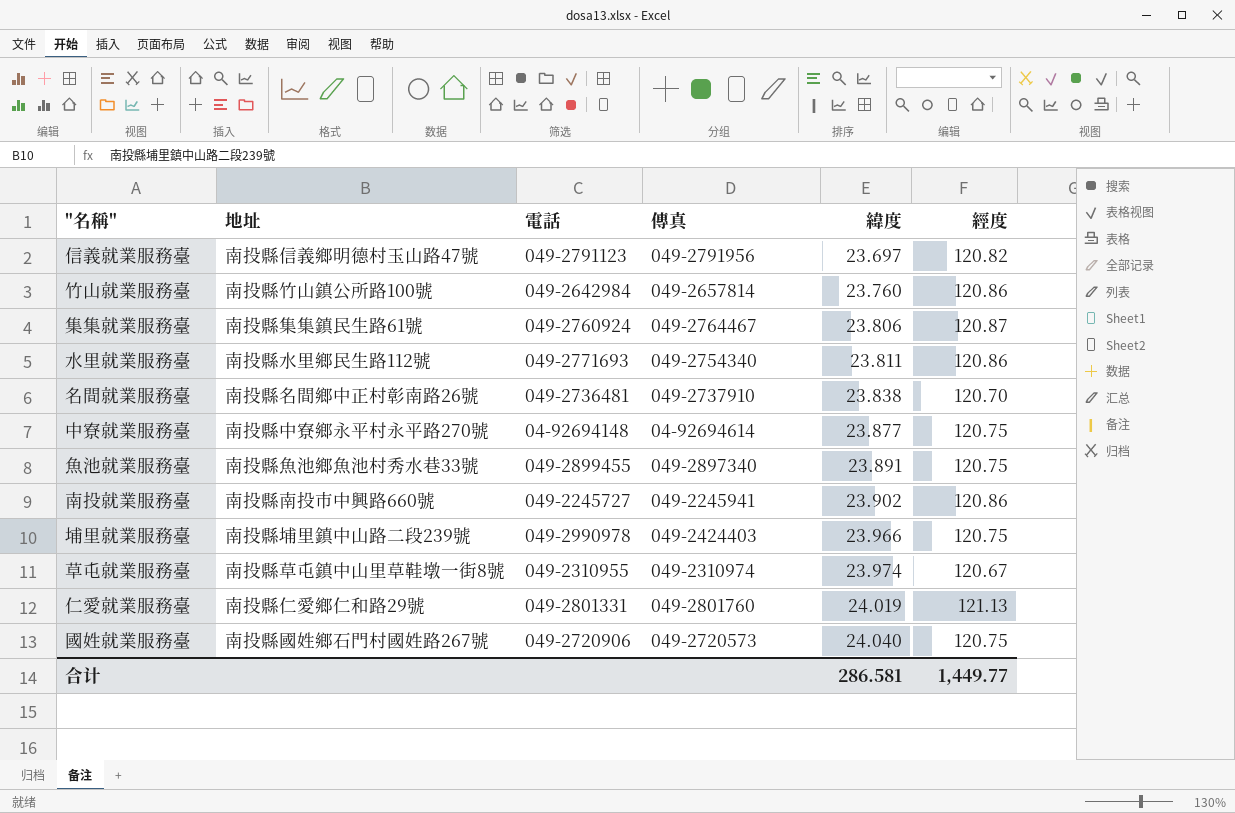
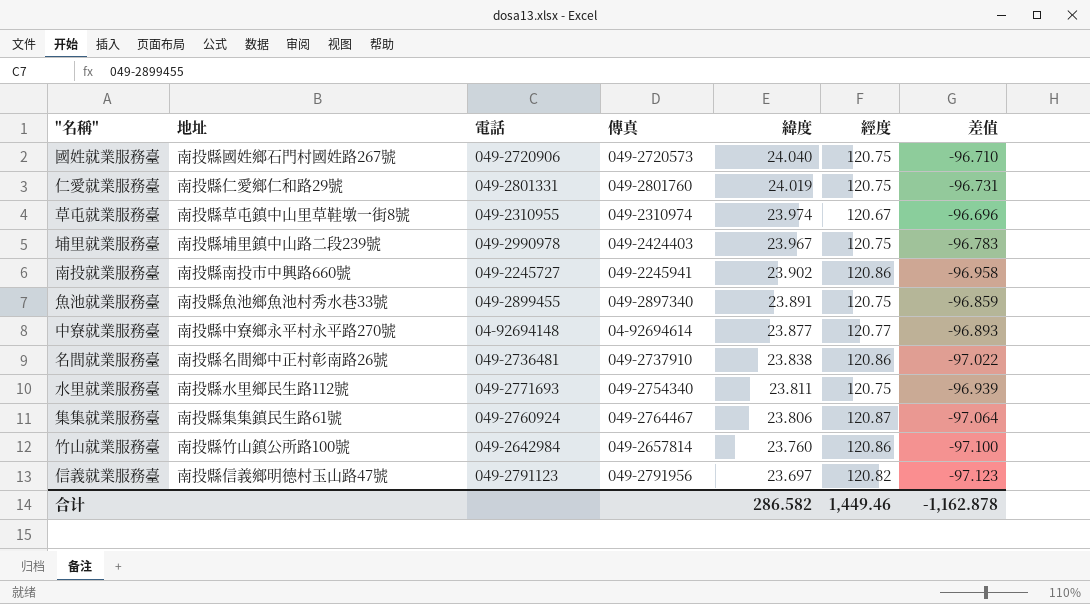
row order: 緯度 ascending -> 緯度 descending
column 差值 | formula: none -> [緯度] - [經度]
仁愛就業服務臺 | 經度: 121.13 -> 120.75
埔里就業服務臺 | 緯度: 23.966 -> 23.967
中寮就業服務臺 | 經度: 120.75 -> 120.77
名間就業服務臺 | 經度: 120.70 -> 120.86
水里就業服務臺 | 經度: 120.86 -> 120.75
合计 | 緯度: 286.581 -> 286.582
合计 | 經度: 1,449.77 -> 1,449.46

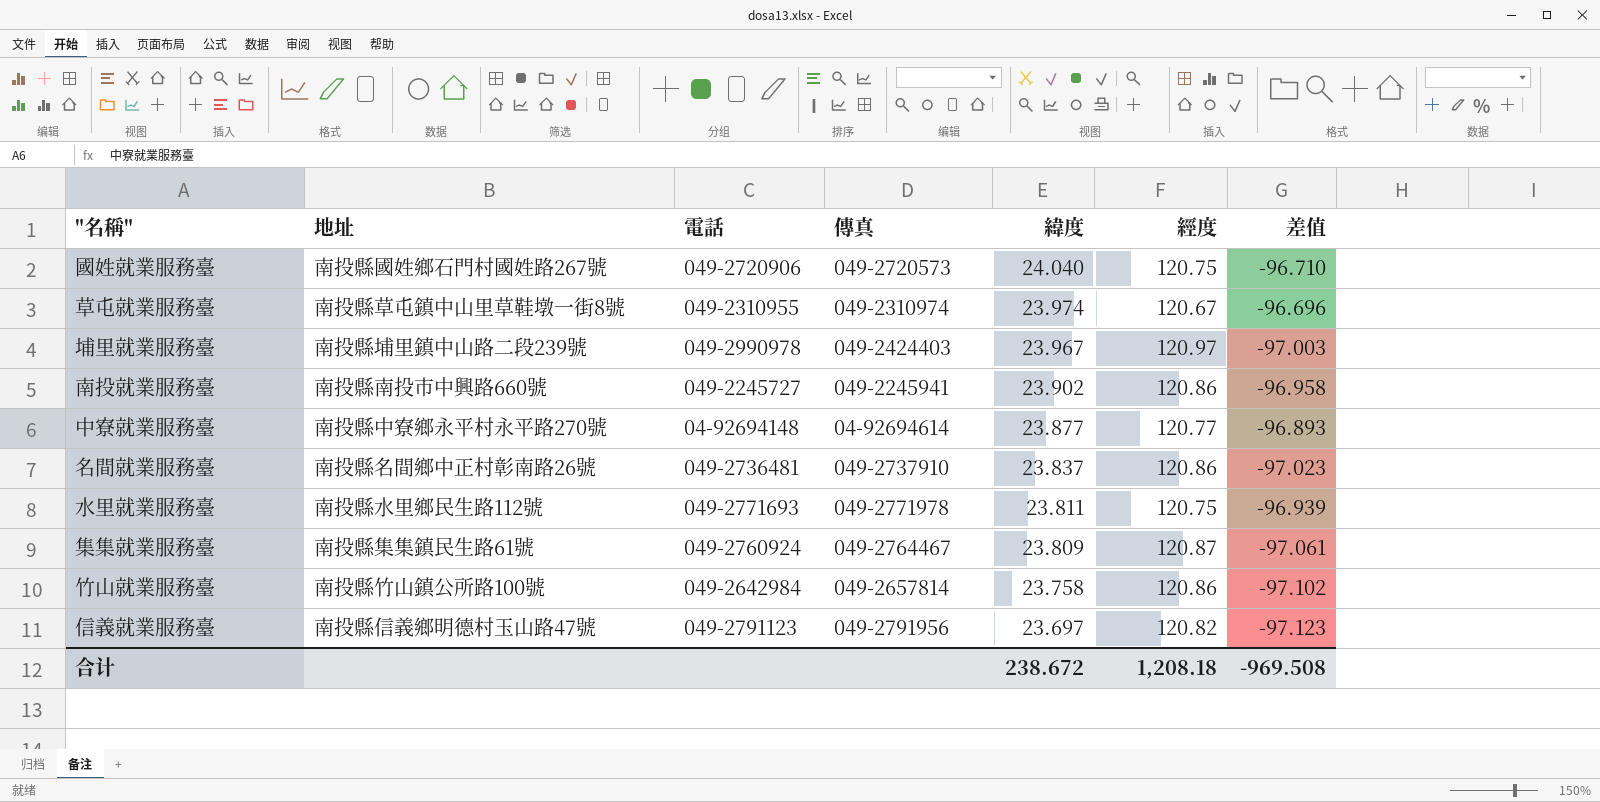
row 仁愛就業服務臺: 南投縣仁愛鄉仁和路29號 | 049-2801331 | 049-2801760 | 24.019 | 120.75 | -96.731 -> none
row 魚池就業服務臺: 南投縣魚池鄉魚池村秀水巷33號 | 049-2899455 | 049-2897340 | 23.891 | 120.75 | -96.859 -> none
埔里就業服務臺 | 經度: 120.75 -> 120.97
埔里就業服務臺 | 差值: -96.783 -> -97.003
名間就業服務臺 | 緯度: 23.838 -> 23.837
名間就業服務臺 | 差值: -97.022 -> -97.023
水里就業服務臺 | 傳真: 049-2754340 -> 049-2771978
集集就業服務臺 | 緯度: 23.806 -> 23.809
集集就業服務臺 | 差值: -97.064 -> -97.061
竹山就業服務臺 | 緯度: 23.760 -> 23.758
竹山就業服務臺 | 差值: -97.100 -> -97.102
合计 | 緯度: 286.582 -> 238.672
合计 | 經度: 1,449.46 -> 1,208.18
合计 | 差值: -1,162.878 -> -969.508

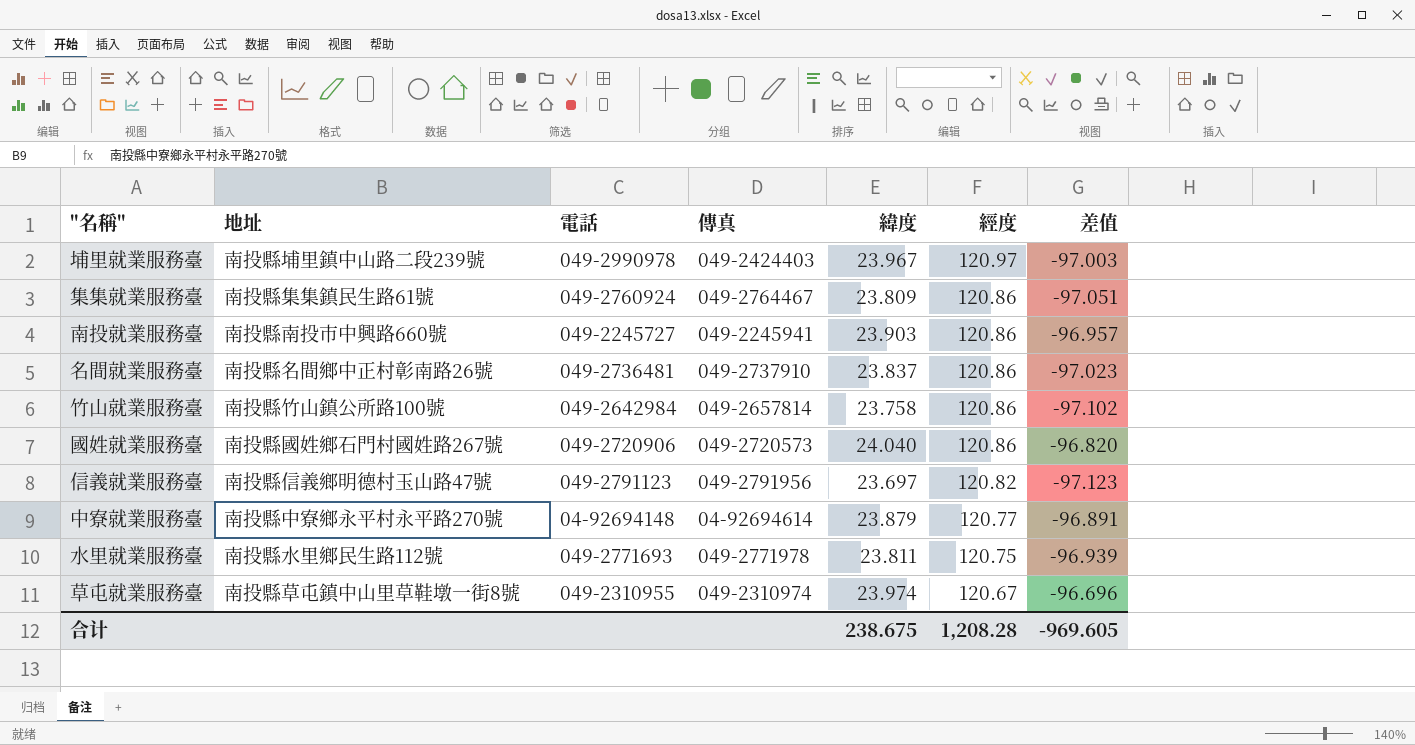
row order: 緯度 descending -> 經度 descending
集集就業服務臺 | 經度: 120.87 -> 120.86
集集就業服務臺 | 差值: -97.061 -> -97.051
南投就業服務臺 | 緯度: 23.902 -> 23.903
南投就業服務臺 | 差值: -96.958 -> -96.957
國姓就業服務臺 | 經度: 120.75 -> 120.86
國姓就業服務臺 | 差值: -96.710 -> -96.820
中寮就業服務臺 | 緯度: 23.877 -> 23.879
中寮就業服務臺 | 差值: -96.893 -> -96.891
合计 | 緯度: 238.672 -> 238.675
合计 | 經度: 1,208.18 -> 1,208.28
合计 | 差值: -969.508 -> -969.605

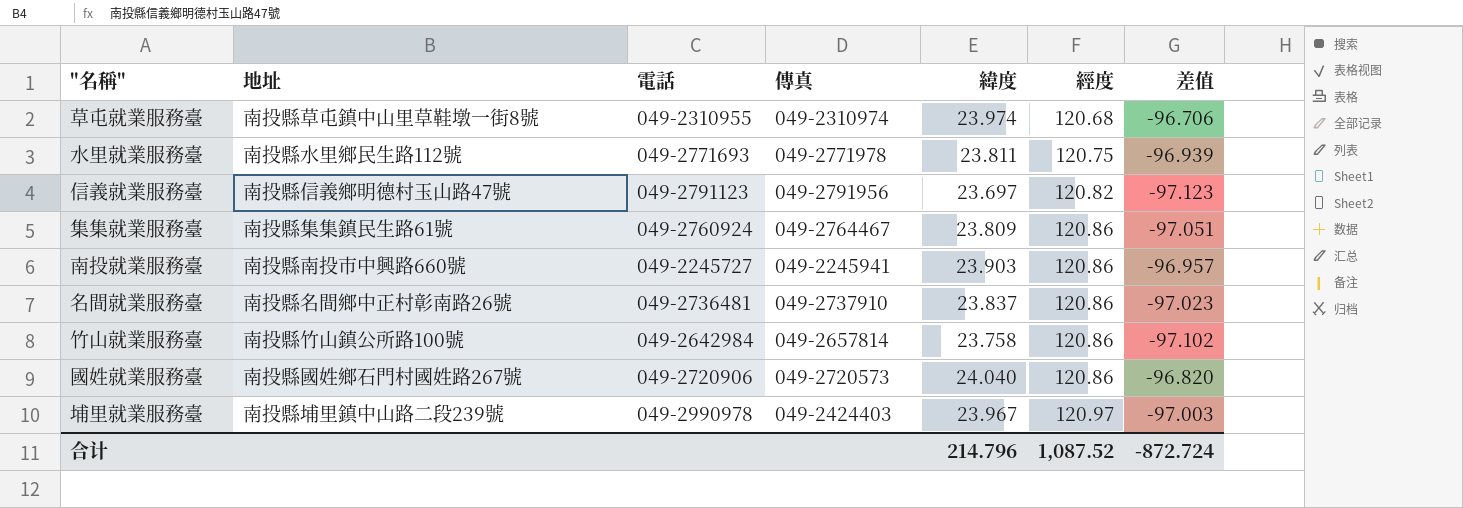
row order: 經度 descending -> 經度 ascending
row 中寮就業服務臺: 南投縣中寮鄉永平村永平路270號 | 04-92694148 | 04-92694614 | 23.879 | 120.77 | -96.891 -> none
草屯就業服務臺 | 經度: 120.67 -> 120.68
草屯就業服務臺 | 差值: -96.696 -> -96.706
合计 | 緯度: 238.675 -> 214.796
合计 | 經度: 1,208.28 -> 1,087.52
合计 | 差值: -969.605 -> -872.724

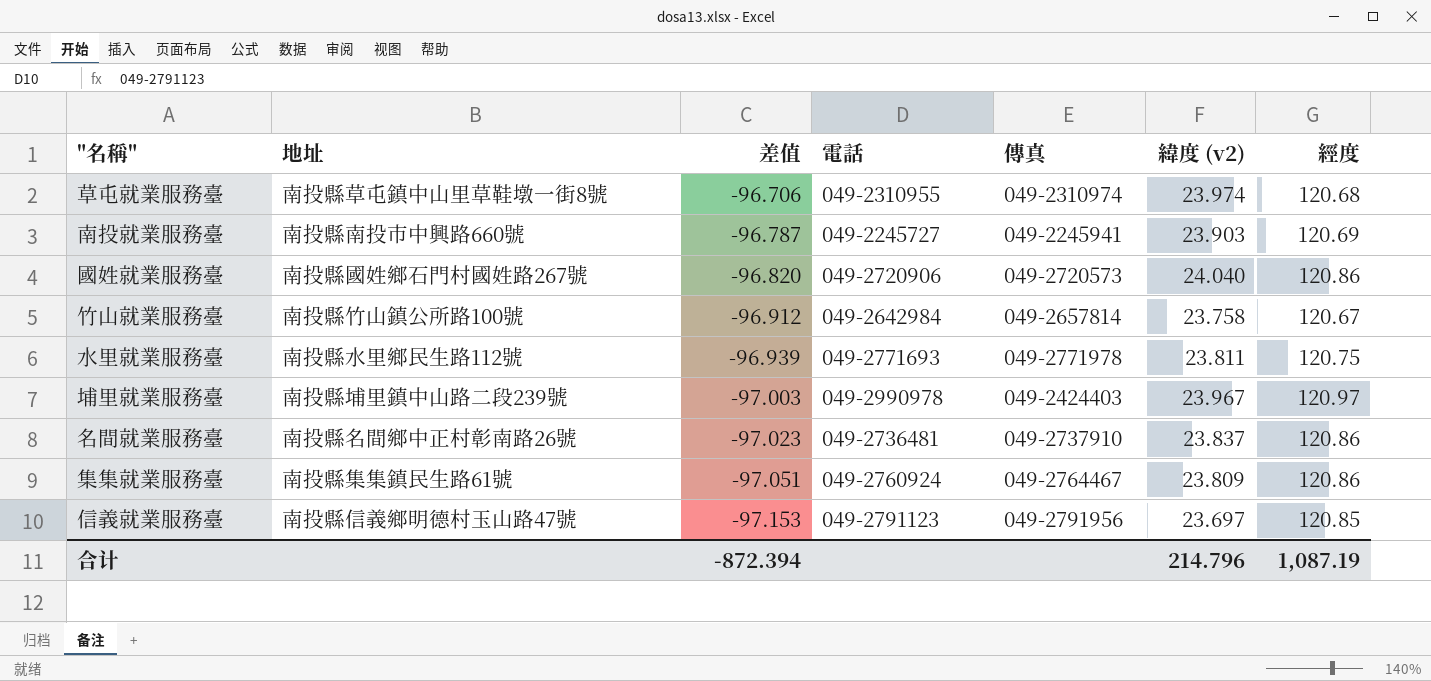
row order: 經度 ascending -> 差值 descending
column 差值 | position: 7 -> 3
column name: 緯度 -> 緯度 (v2)
南投就業服務臺 | 差值: -96.957 -> -96.787
南投就業服務臺 | 經度: 120.86 -> 120.69
竹山就業服務臺 | 差值: -97.102 -> -96.912
竹山就業服務臺 | 經度: 120.86 -> 120.67
信義就業服務臺 | 差值: -97.123 -> -97.153
信義就業服務臺 | 經度: 120.82 -> 120.85
合计 | 差值: -872.724 -> -872.394
合计 | 經度: 1,087.52 -> 1,087.19

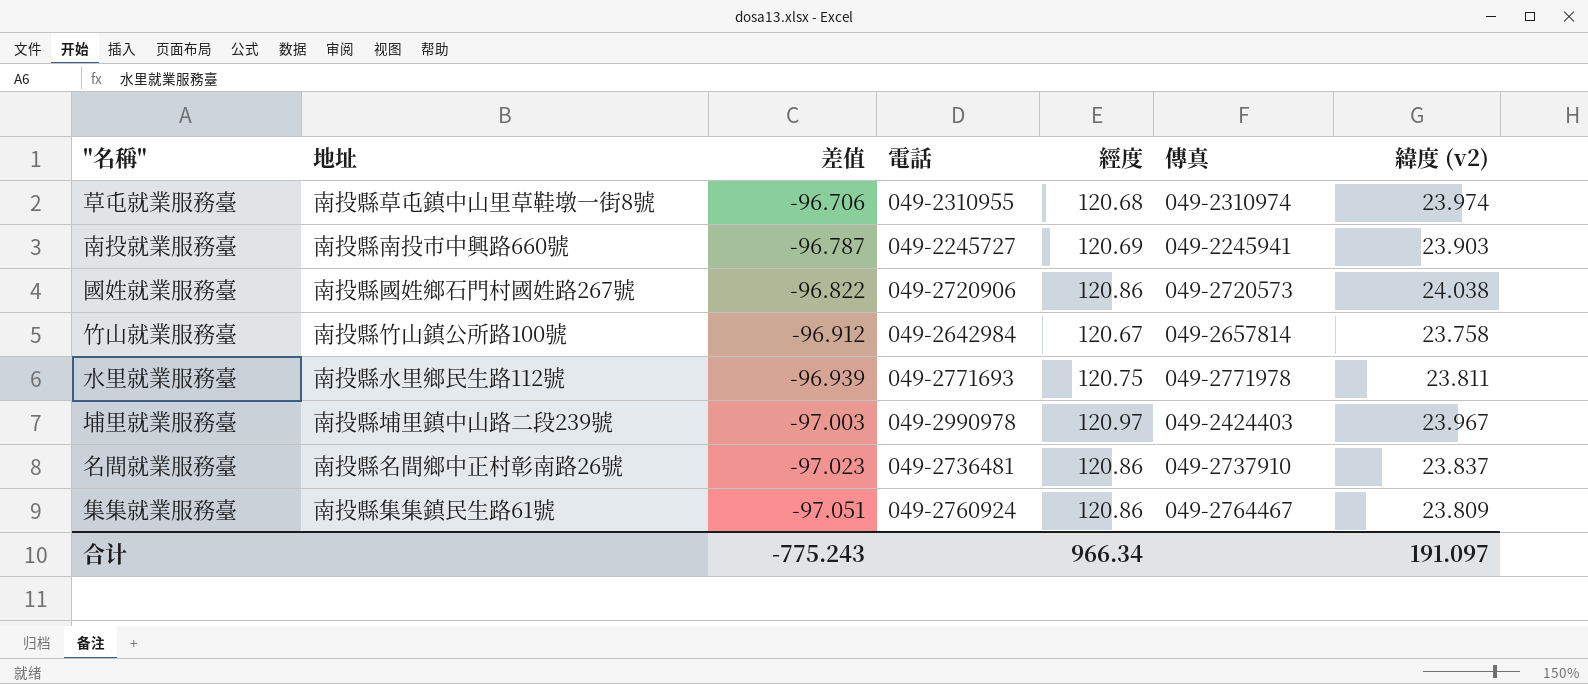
column 經度 | position: 7 -> 5
row 信義就業服務臺: 南投縣信義鄉明德村玉山路47號 | -97.153 | 049-2791123 | 049-2791956 | 23.697 | 120.85 -> none
國姓就業服務臺 | 差值: -96.820 -> -96.822
國姓就業服務臺 | 緯度 (v2): 24.040 -> 24.038
合计 | 差值: -872.394 -> -775.243
合计 | 經度: 1,087.19 -> 966.34
合计 | 緯度 (v2): 214.796 -> 191.097

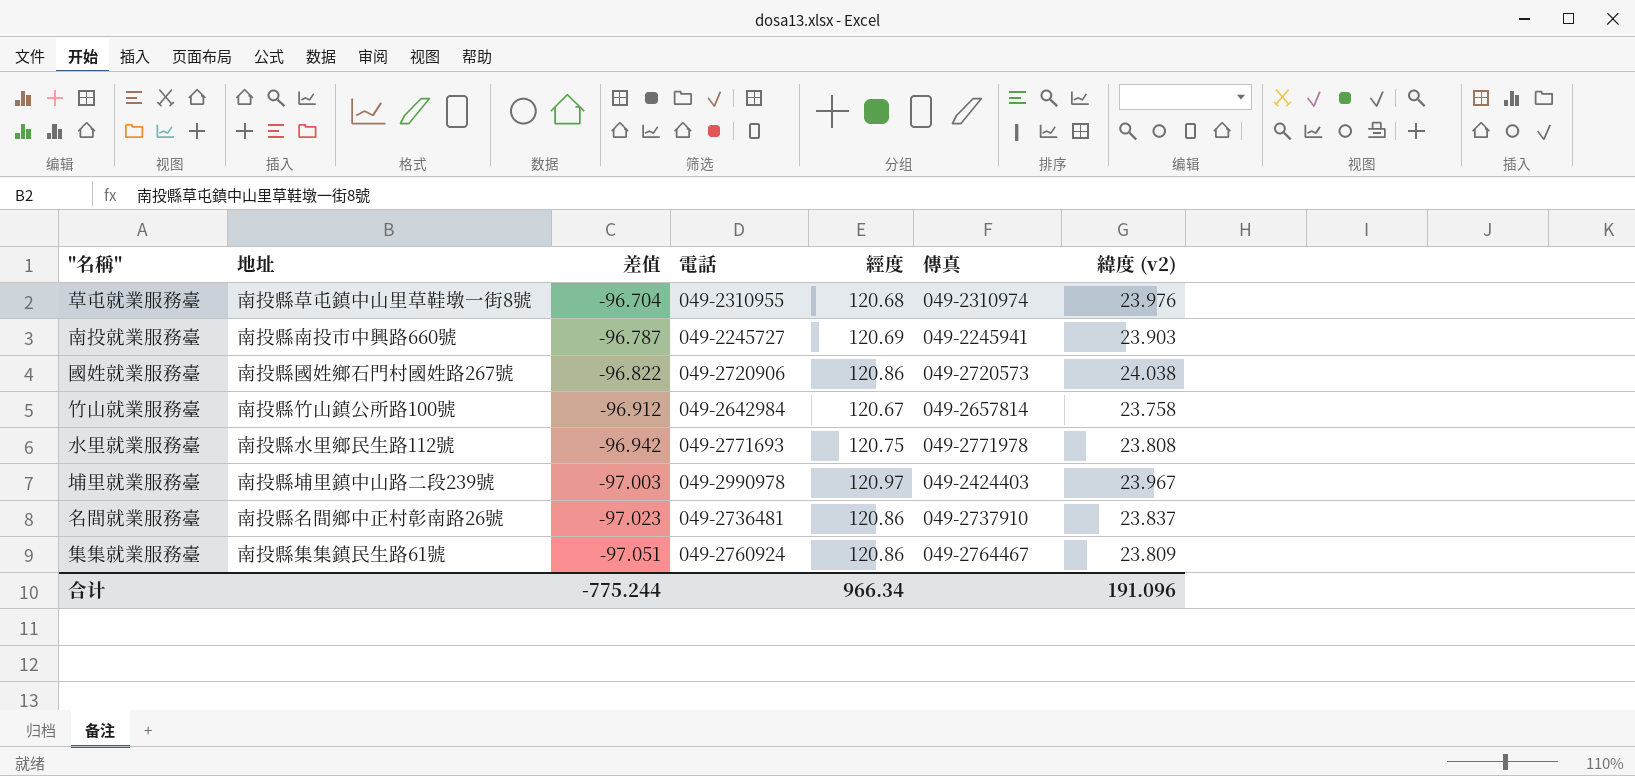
草屯就業服務臺 | 差值: -96.706 -> -96.704
草屯就業服務臺 | 緯度 (v2): 23.974 -> 23.976
水里就業服務臺 | 差值: -96.939 -> -96.942
水里就業服務臺 | 緯度 (v2): 23.811 -> 23.808
合计 | 差值: -775.243 -> -775.244
合计 | 緯度 (v2): 191.097 -> 191.096

